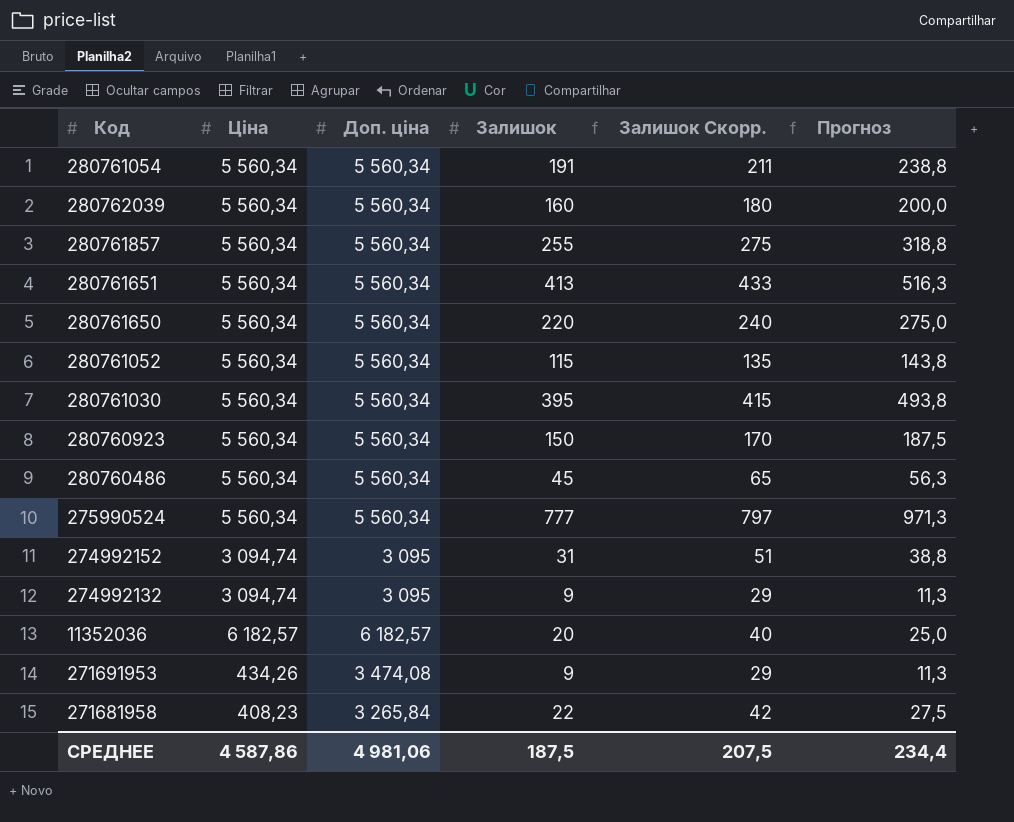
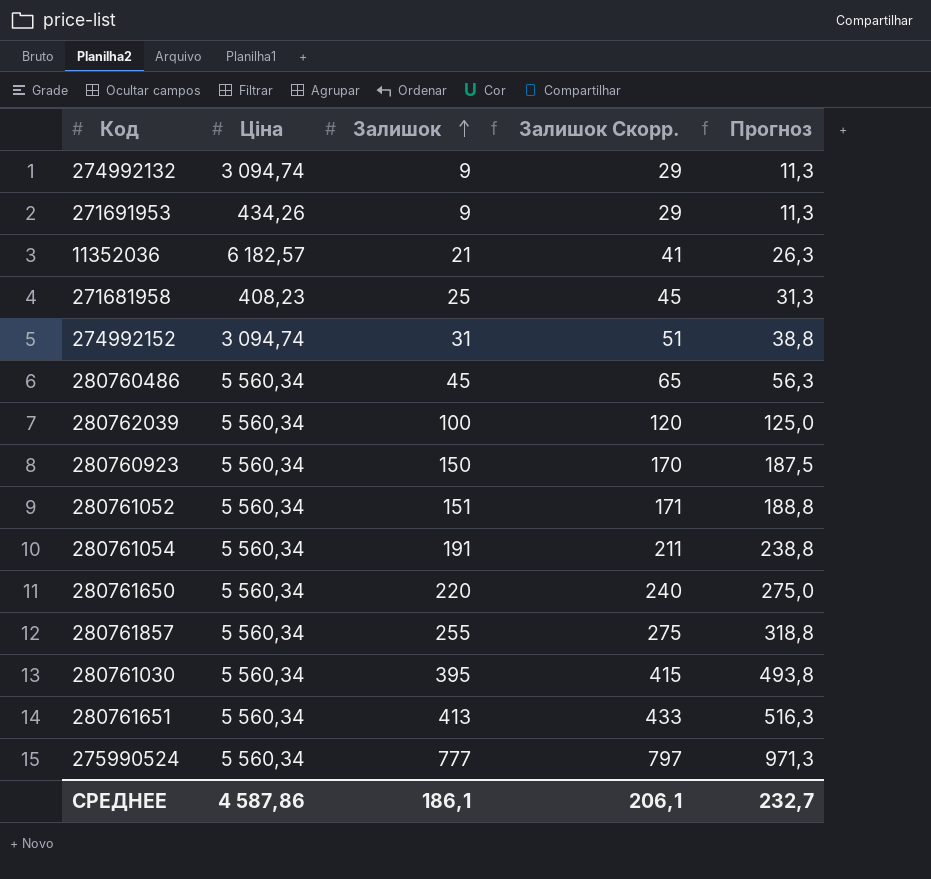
row order: none -> Залишок ascending
column Доп. ціна | position: 3 -> none
11352036 | Залишок: 20 -> 21
11352036 | Залишок Скорр.: 40 -> 41
11352036 | Прогноз: 25,0 -> 26,3
271681958 | Залишок: 22 -> 25
271681958 | Залишок Скорр.: 42 -> 45
271681958 | Прогноз: 27,5 -> 31,3
280762039 | Залишок: 160 -> 100
280762039 | Залишок Скорр.: 180 -> 120
280762039 | Прогноз: 200,0 -> 125,0
280761052 | Залишок: 115 -> 151
280761052 | Залишок Скорр.: 135 -> 171
280761052 | Прогноз: 143,8 -> 188,8
СРЕДНЕЕ | Залишок: 187,5 -> 186,1
СРЕДНЕЕ | Залишок Скорр.: 207,5 -> 206,1
СРЕДНЕЕ | Прогноз: 234,4 -> 232,7

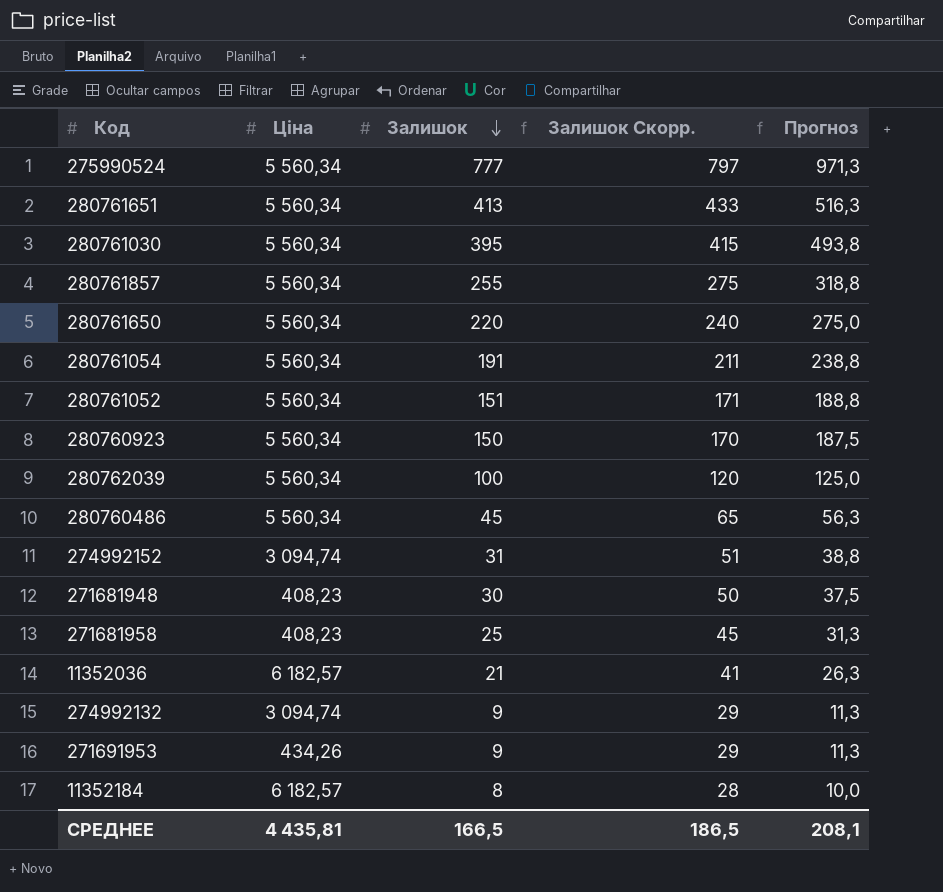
row order: Залишок ascending -> Залишок descending
row 271681948: none -> 408,23 | 30 | 50 | 37,5
row 11352184: none -> 6 182,57 | 8 | 28 | 10,0
СРЕДНЕЕ | Ціна: 4 587,86 -> 4 435,81
СРЕДНЕЕ | Залишок: 186,1 -> 166,5
СРЕДНЕЕ | Залишок Скорр.: 206,1 -> 186,5
СРЕДНЕЕ | Прогноз: 232,7 -> 208,1

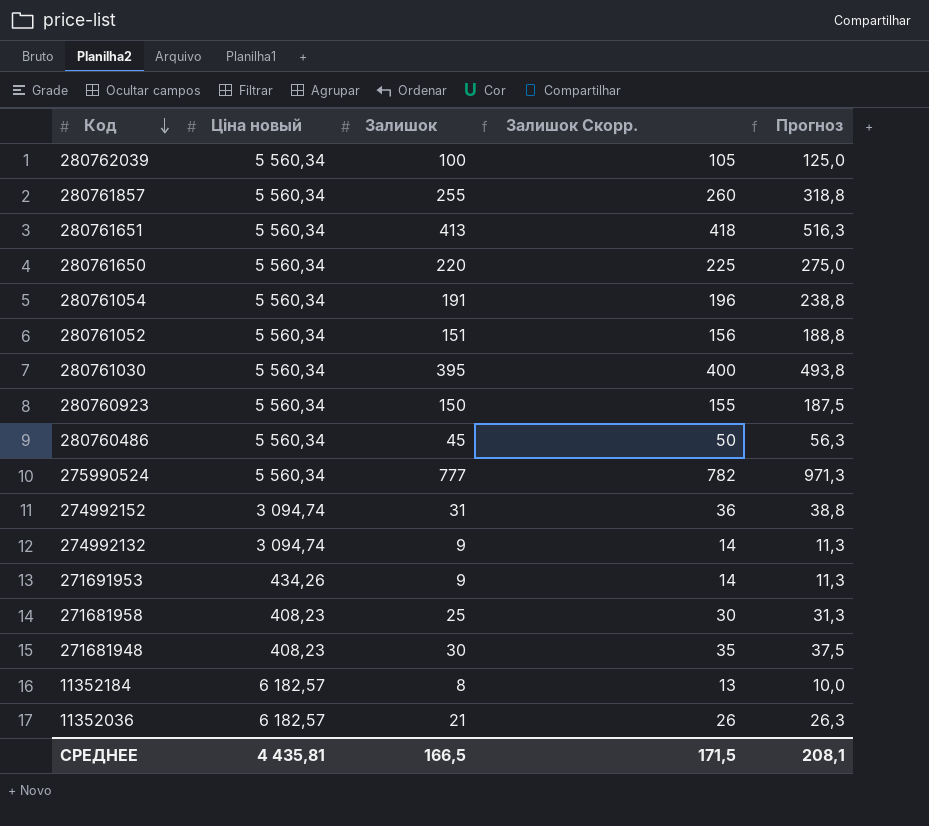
row order: Залишок descending -> Код descending
column name: Ціна -> Ціна новый
column Залишок Скорр. | formula: [Залишок] + 20 -> [Залишок] + 5
СРЕДНЕЕ | Залишок Скорр.: 186,5 -> 171,5

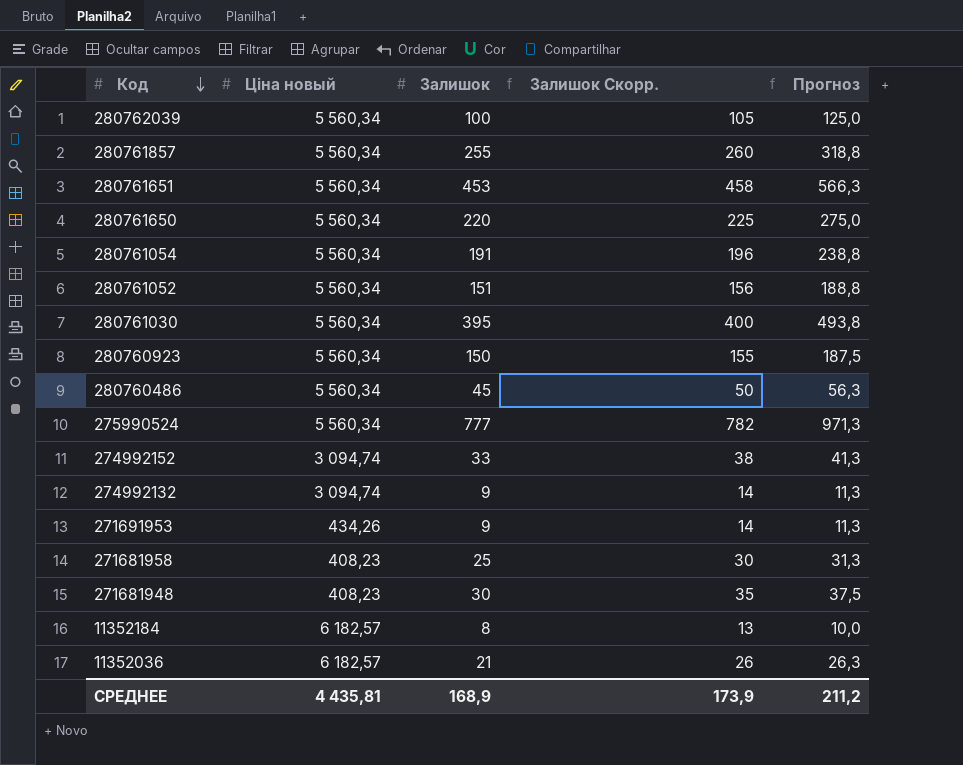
280761651 | Залишок: 413 -> 453
280761651 | Залишок Скорр.: 418 -> 458
280761651 | Прогноз: 516,3 -> 566,3
274992152 | Залишок: 31 -> 33
274992152 | Залишок Скорр.: 36 -> 38
274992152 | Прогноз: 38,8 -> 41,3
СРЕДНЕЕ | Залишок: 166,5 -> 168,9
СРЕДНЕЕ | Залишок Скорр.: 171,5 -> 173,9
СРЕДНЕЕ | Прогноз: 208,1 -> 211,2

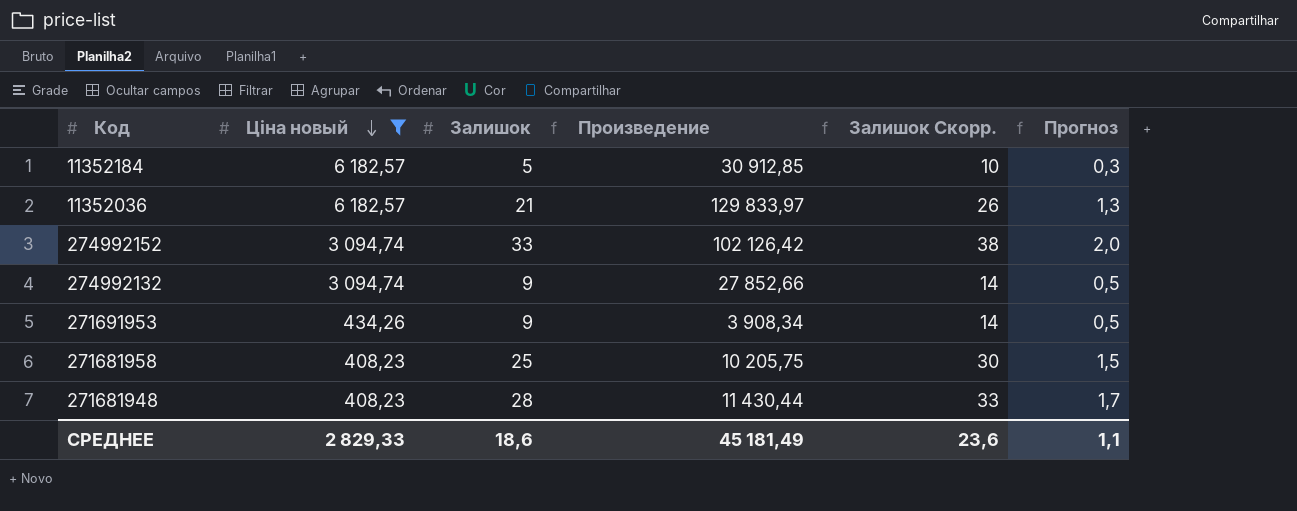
filter: none -> Ціна новый != 5 560,34
row order: Код descending -> Ціна новый descending
column Произведение | formula: none -> [Ціна новый] * [Залишок]
column Прогноз | formula: [Залишок] * 1,25 -> [Залишок] * 0,06
11352184 | Залишок: 8 -> 5
11352184 | Залишок Скорр.: 13 -> 10
271681948 | Залишок: 30 -> 28
271681948 | Залишок Скорр.: 35 -> 33
СРЕДНЕЕ | Ціна новый: 4 435,81 -> 2 829,33
СРЕДНЕЕ | Залишок: 168,9 -> 18,6
СРЕДНЕЕ | Залишок Скорр.: 173,9 -> 23,6
СРЕДНЕЕ | Прогноз: 211,2 -> 1,1

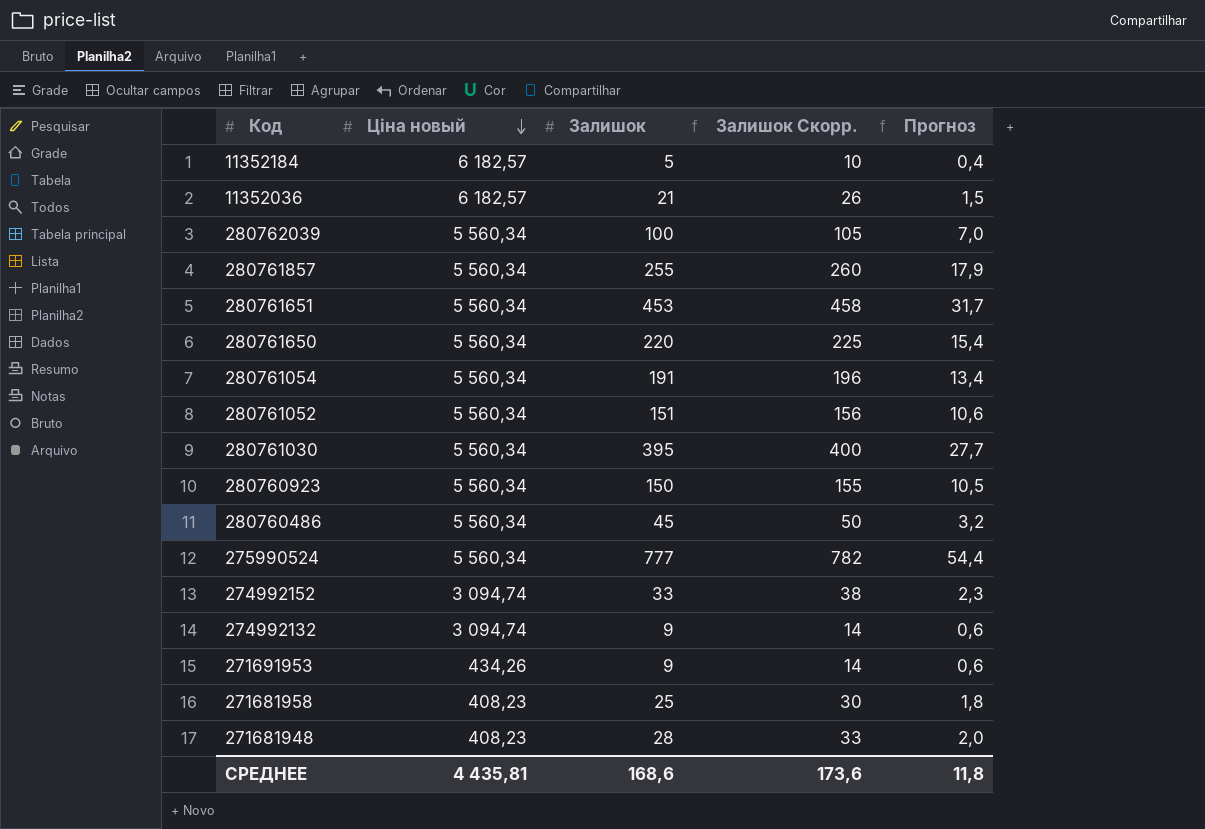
filter: Ціна новый != 5 560,34 -> none
column Произведение | formula: [Ціна новый] * [Залишок] -> none
column Прогноз | formula: [Залишок] * 0,06 -> [Залишок] * 0,07
СРЕДНЕЕ | Ціна новый: 2 829,33 -> 4 435,81
СРЕДНЕЕ | Залишок: 18,6 -> 168,6
СРЕДНЕЕ | Залишок Скорр.: 23,6 -> 173,6
СРЕДНЕЕ | Прогноз: 1,1 -> 11,8

